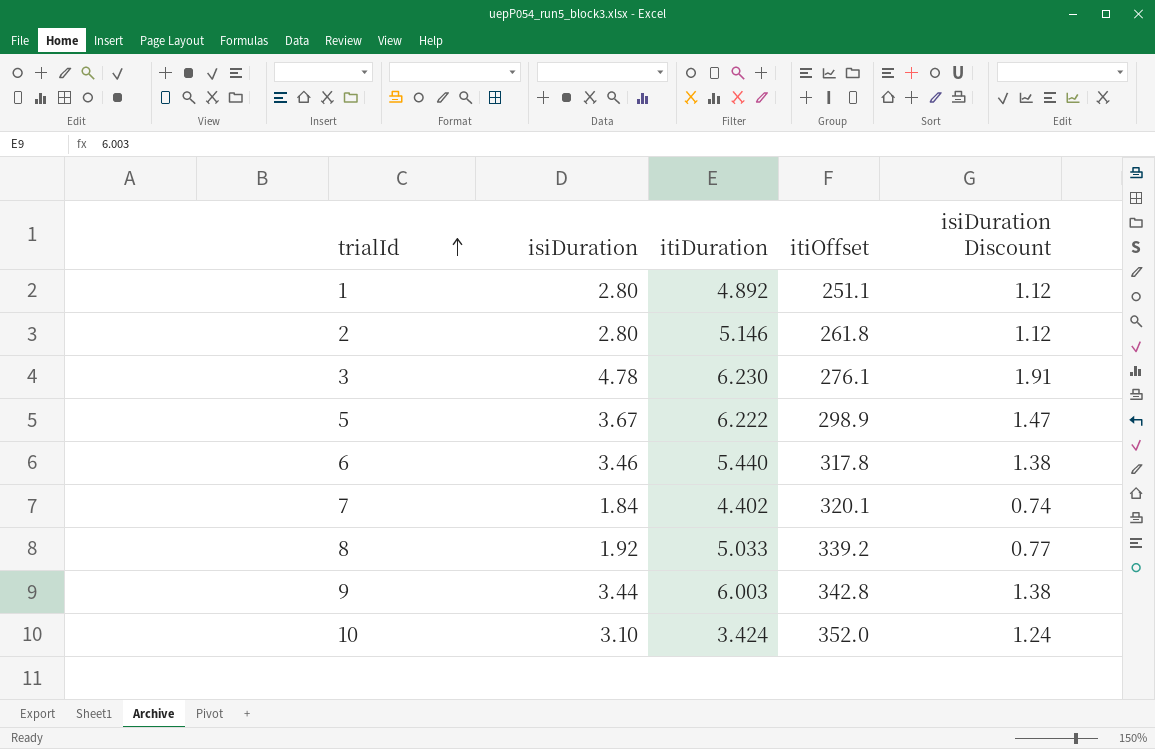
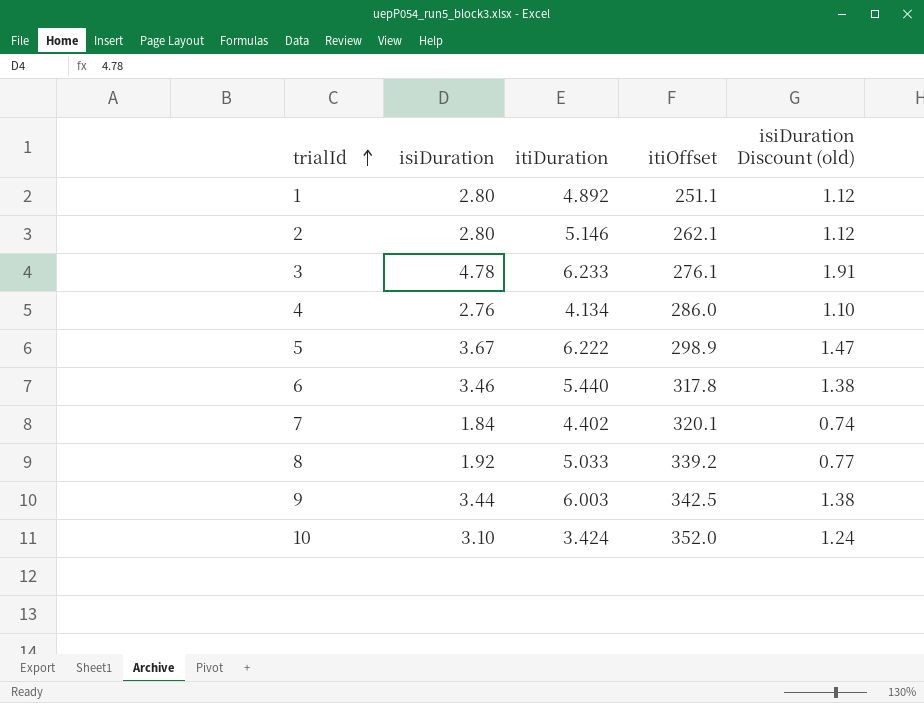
column name: isiDuration Discount -> isiDuration Discount (old)
2 | itiOffset: 261.8 -> 262.1
3 | itiDuration: 6.230 -> 6.233
row 4: none -> 2.76 | 4.134 | 286.0 | 1.10
9 | itiOffset: 342.8 -> 342.5

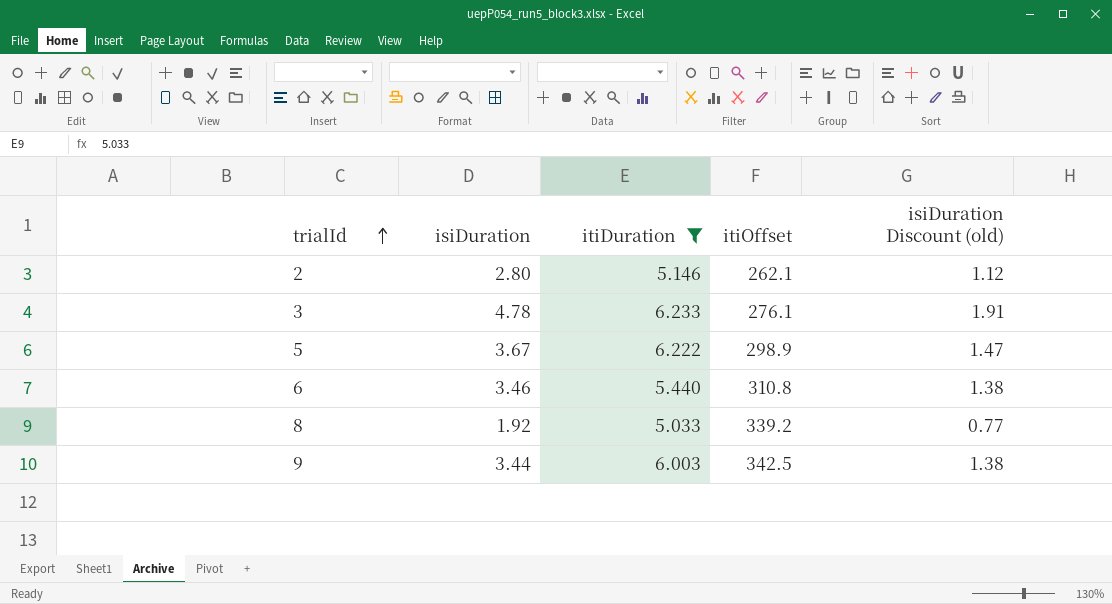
filter: none -> itiDuration >= 5.033
6 | itiOffset: 317.8 -> 310.8

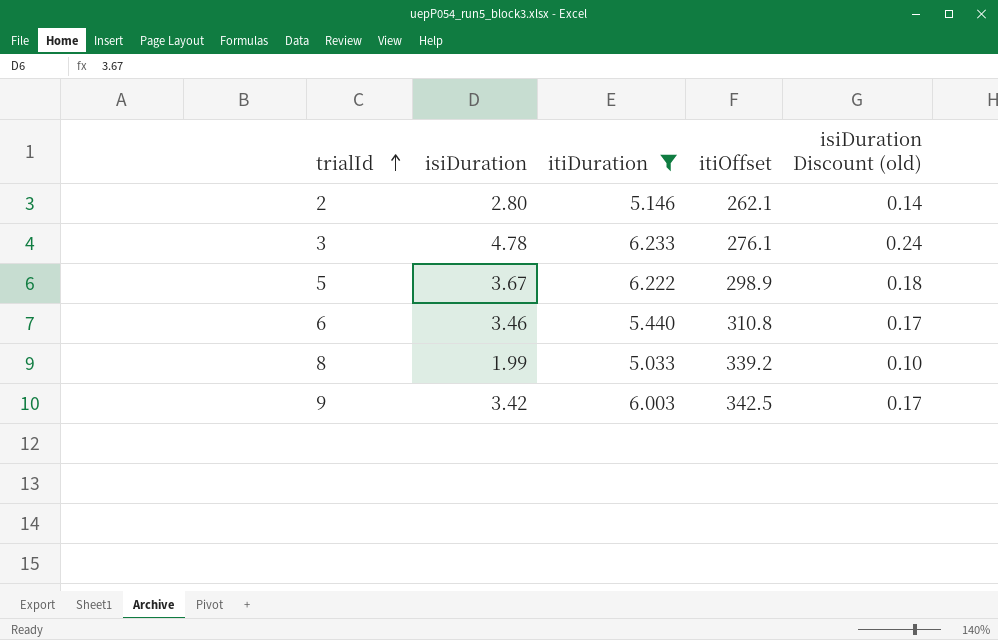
column isiDuration Discount (old) | formula: [isiDuration] * 0.4 -> [isiDuration] * 0.05
8 | isiDuration: 1.92 -> 1.99
9 | isiDuration: 3.44 -> 3.42

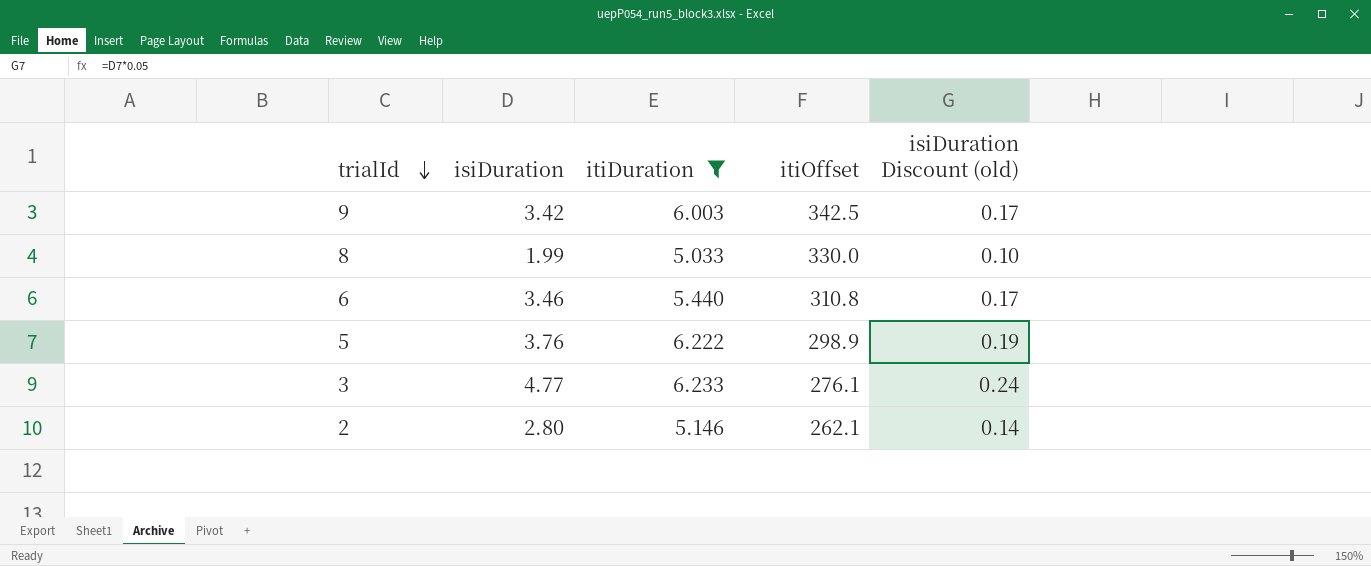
row order: trialId ascending -> trialId descending
8 | itiOffset: 339.2 -> 330.0
5 | isiDuration: 3.67 -> 3.76
5 | isiDuration Discount (old): 0.18 -> 0.19
3 | isiDuration: 4.78 -> 4.77

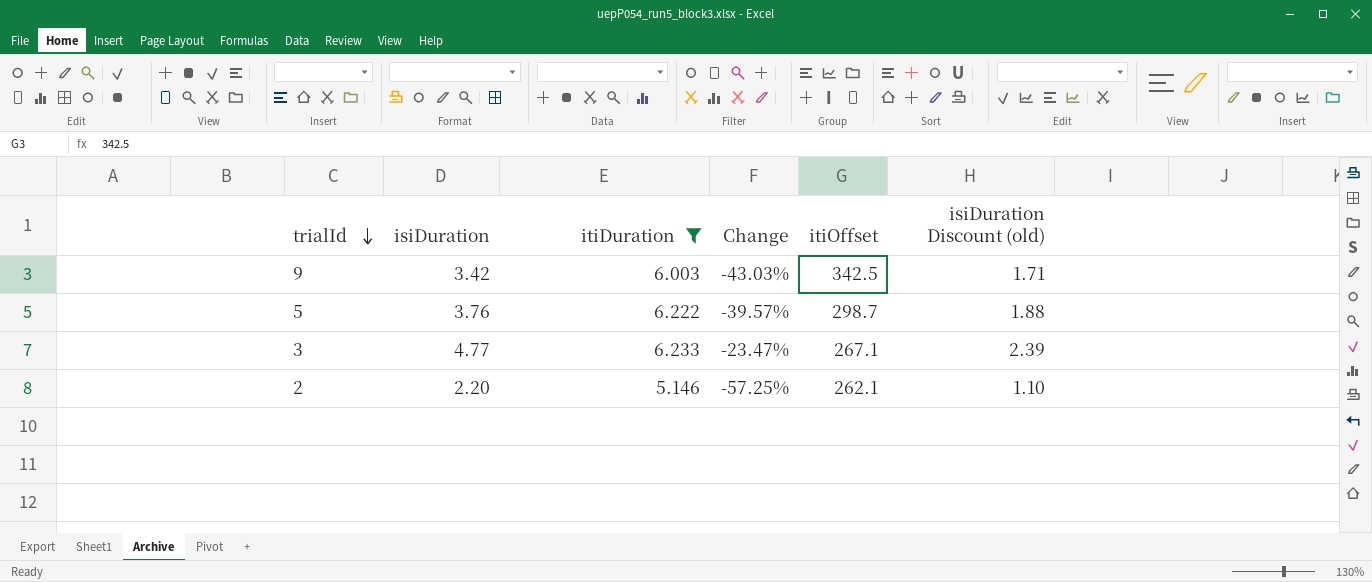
column Change | formula: none -> ([isiDuration] - [itiDuration]) / [itiDuration]
column isiDuration Discount (old) | formula: [isiDuration] * 0.05 -> [isiDuration] * 0.5
row 8: 1.99 | 5.033 | 330.0 | 0.10 -> none
row 6: 3.46 | 5.440 | 310.8 | 0.17 -> none
5 | itiOffset: 298.9 -> 298.7
3 | itiOffset: 276.1 -> 267.1
2 | isiDuration: 2.80 -> 2.20

